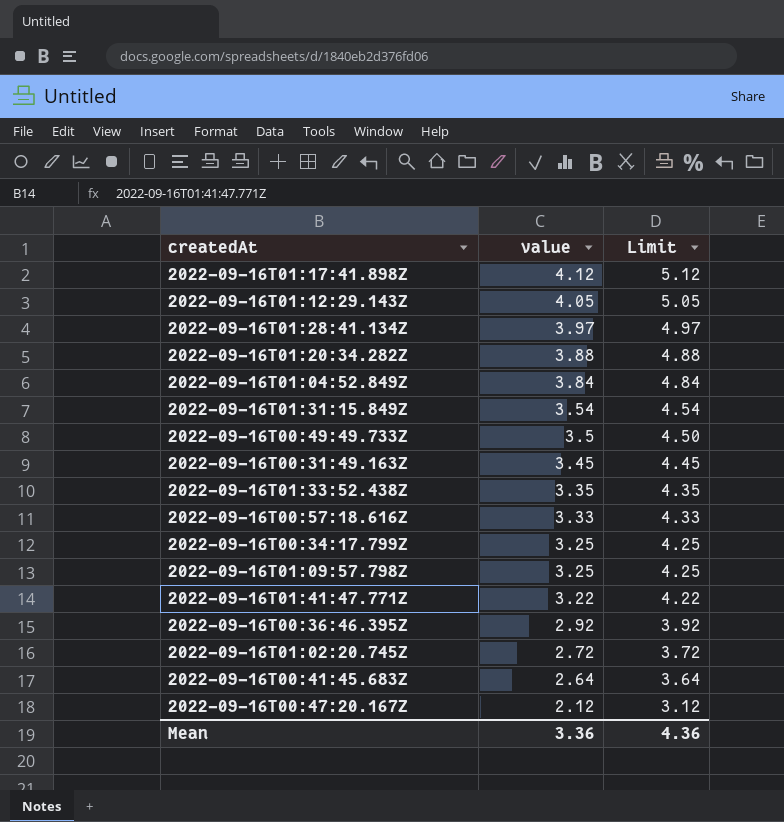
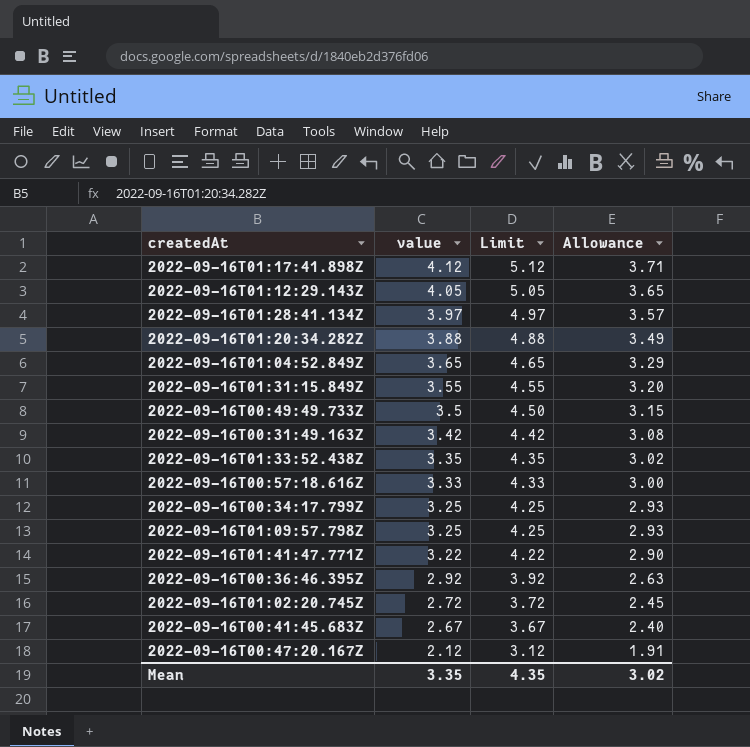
column Allowance | formula: none -> [value] * 0.9
2022-09-16T01:04:52.849Z | value: 3.84 -> 3.65
2022-09-16T01:04:52.849Z | Limit: 4.84 -> 4.65
2022-09-16T01:31:15.849Z | value: 3.54 -> 3.55
2022-09-16T01:31:15.849Z | Limit: 4.54 -> 4.55
2022-09-16T00:31:49.163Z | value: 3.45 -> 3.42
2022-09-16T00:31:49.163Z | Limit: 4.45 -> 4.42
2022-09-16T00:41:45.683Z | value: 2.64 -> 2.67
2022-09-16T00:41:45.683Z | Limit: 3.64 -> 3.67
Mean | value: 3.36 -> 3.35
Mean | Limit: 4.36 -> 4.35

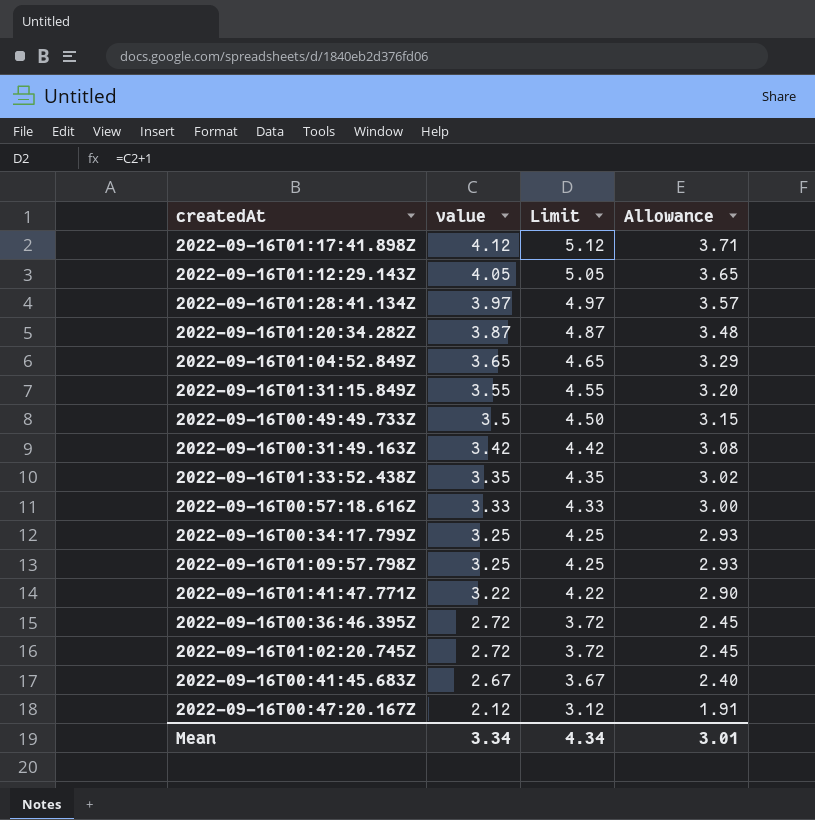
2022-09-16T01:20:34.282Z | value: 3.88 -> 3.87
2022-09-16T01:20:34.282Z | Limit: 4.88 -> 4.87
2022-09-16T01:20:34.282Z | Allowance: 3.49 -> 3.48
2022-09-16T00:36:46.395Z | value: 2.92 -> 2.72
2022-09-16T00:36:46.395Z | Limit: 3.92 -> 3.72
2022-09-16T00:36:46.395Z | Allowance: 2.63 -> 2.45
Mean | value: 3.35 -> 3.34
Mean | Limit: 4.35 -> 4.34
Mean | Allowance: 3.02 -> 3.01

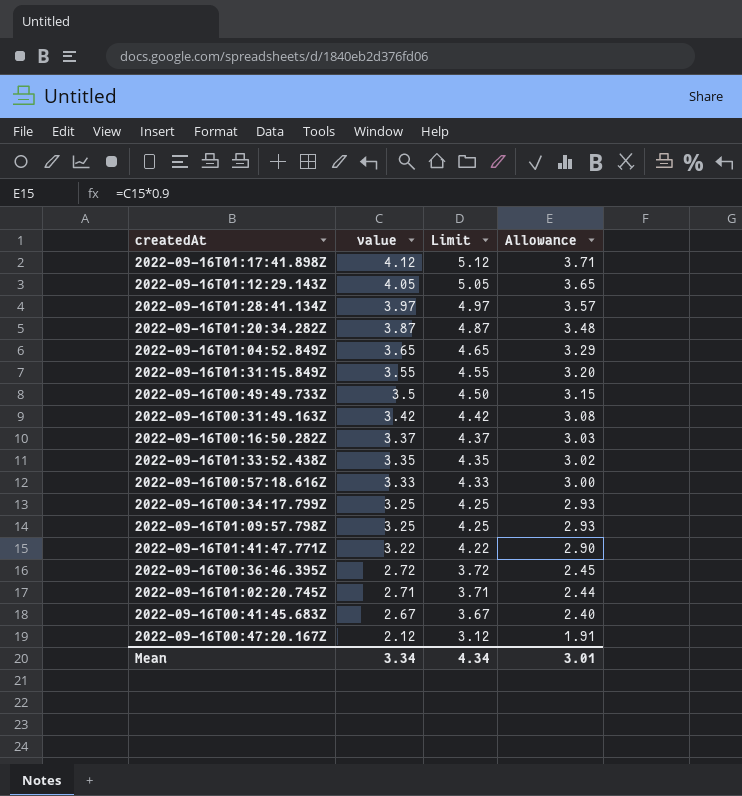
row 2022-09-16T00:16:50.282Z: none -> 3.37 | 4.37 | 3.03
2022-09-16T01:02:20.745Z | value: 2.72 -> 2.71
2022-09-16T01:02:20.745Z | Limit: 3.72 -> 3.71
2022-09-16T01:02:20.745Z | Allowance: 2.45 -> 2.44

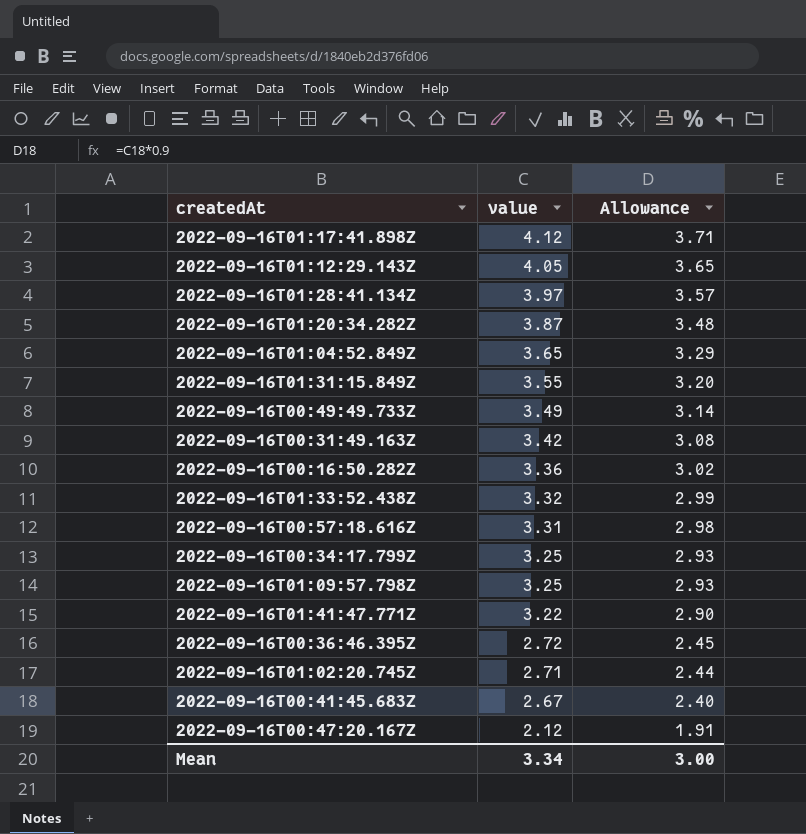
column Limit | formula: [value] + 1 -> none
2022-09-16T00:49:49.733Z | value: 3.5 -> 3.49
2022-09-16T00:49:49.733Z | Allowance: 3.15 -> 3.14
2022-09-16T00:16:50.282Z | value: 3.37 -> 3.36
2022-09-16T00:16:50.282Z | Allowance: 3.03 -> 3.02
2022-09-16T01:33:52.438Z | value: 3.35 -> 3.32
2022-09-16T01:33:52.438Z | Allowance: 3.02 -> 2.99
2022-09-16T00:57:18.616Z | value: 3.33 -> 3.31
2022-09-16T00:57:18.616Z | Allowance: 3.00 -> 2.98
Mean | Allowance: 3.01 -> 3.00

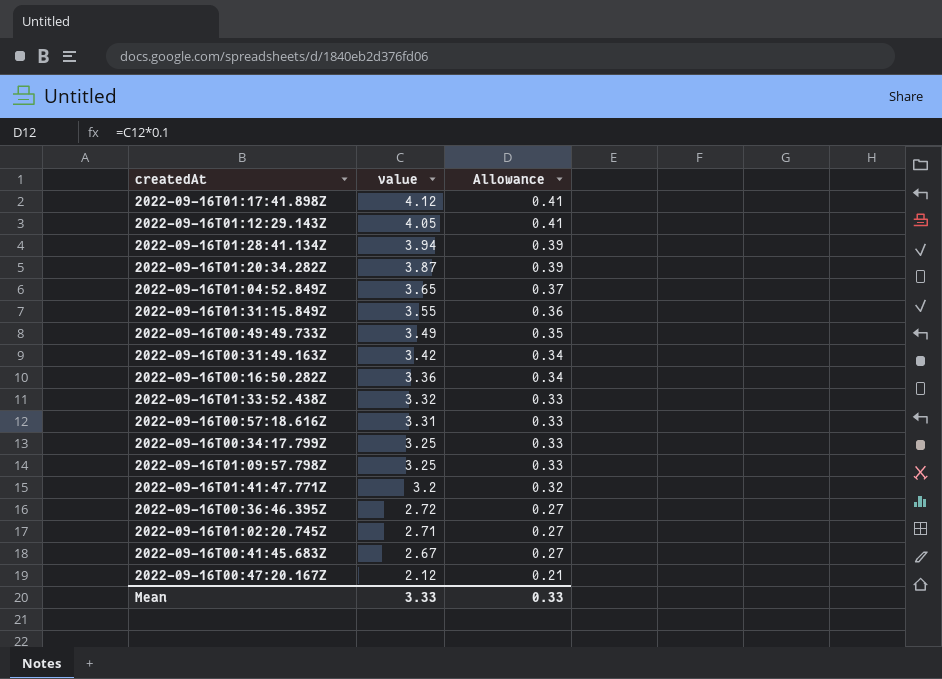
column Allowance | formula: [value] * 0.9 -> [value] * 0.1
2022-09-16T01:28:41.134Z | value: 3.97 -> 3.94
2022-09-16T01:41:47.771Z | value: 3.22 -> 3.2
Mean | value: 3.34 -> 3.33
Mean | Allowance: 3.00 -> 0.33

